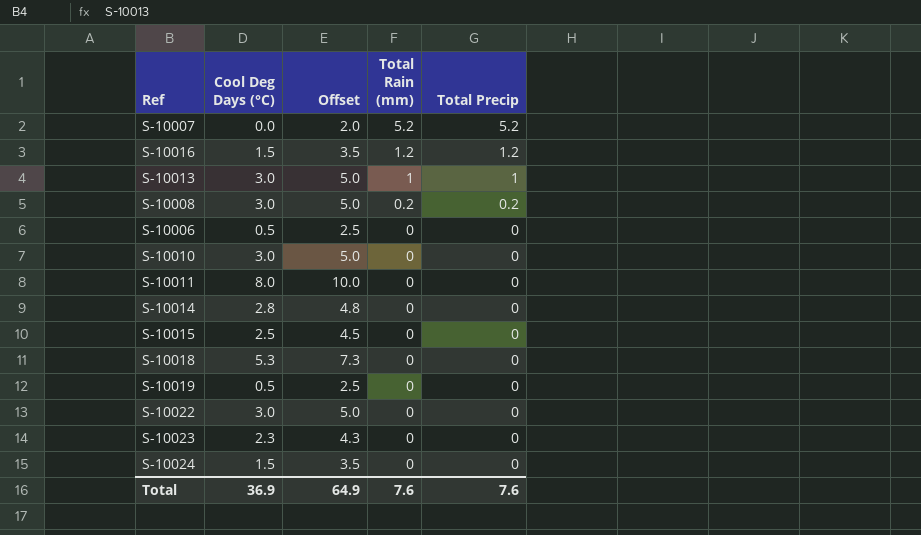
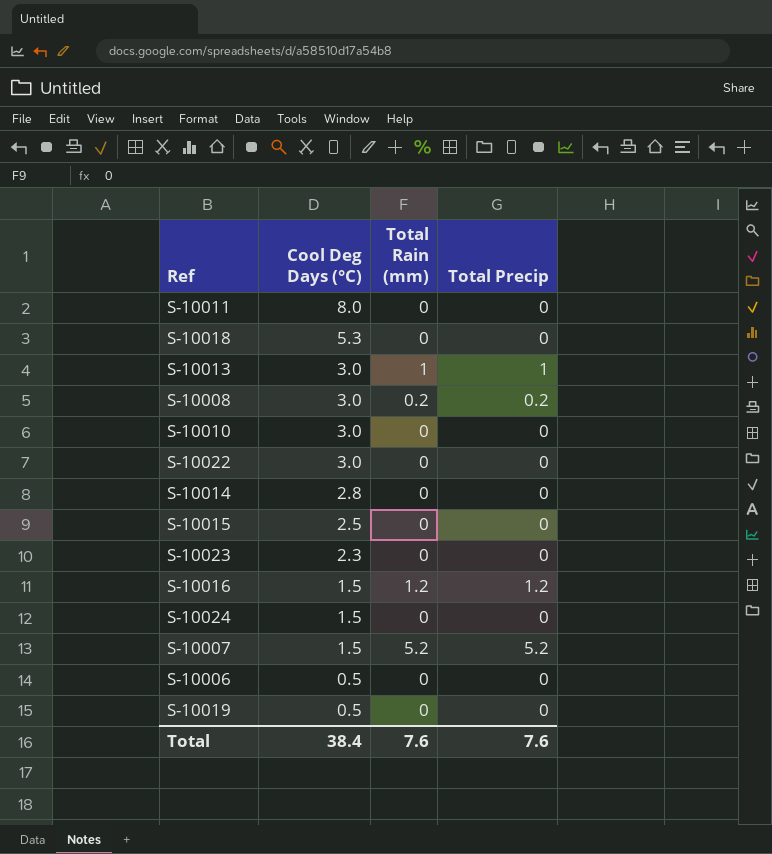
row order: Total Rain (mm) descending -> Cool Deg Days (°C) descending
column Offset | formula: [Cool Deg Days (°C)] + 2 -> none
S-10007 | Cool Deg Days (°C): 0.0 -> 1.5
Total | Cool Deg Days (°C): 36.9 -> 38.4

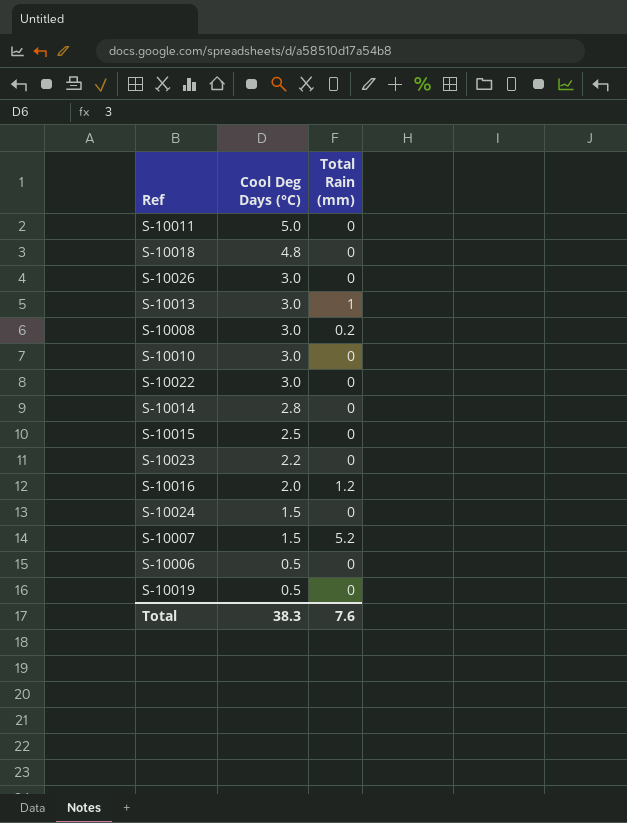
column Total Precip | position: 4 -> none
S-10011 | Cool Deg Days (°C): 8.0 -> 5.0
S-10018 | Cool Deg Days (°C): 5.3 -> 4.8
row S-10026: none -> 3.0 | 0
S-10023 | Cool Deg Days (°C): 2.3 -> 2.2
S-10016 | Cool Deg Days (°C): 1.5 -> 2.0
Total | Cool Deg Days (°C): 38.4 -> 38.3

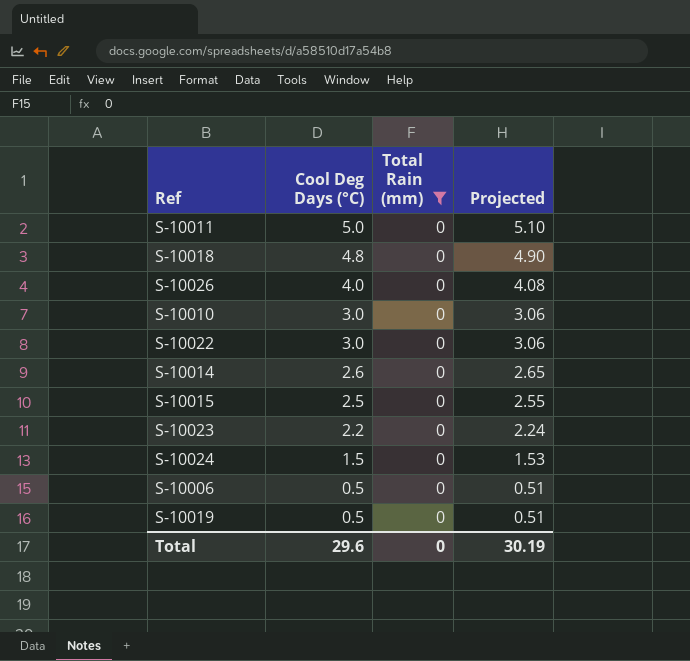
filter: none -> Total Rain (mm) = 0
column Projected | formula: none -> [Cool Deg Days (°C)] * 1.02
S-10026 | Cool Deg Days (°C): 3.0 -> 4.0
S-10014 | Cool Deg Days (°C): 2.8 -> 2.6
Total | Cool Deg Days (°C): 38.3 -> 29.6
Total | Total Rain (mm): 7.6 -> 0

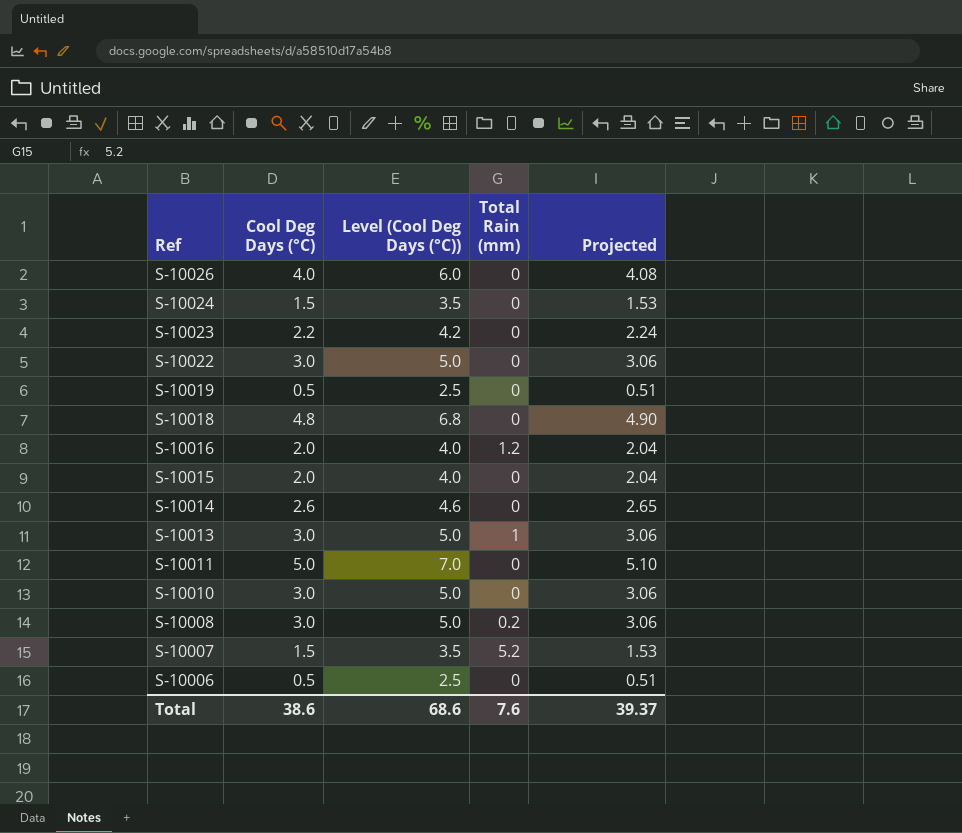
filter: Total Rain (mm) = 0 -> none
row order: Cool Deg Days (°C) descending -> Ref descending
column Level (Cool Deg Days (°C)) | formula: none -> [Cool Deg Days (°C)] + 2
S-10015 | Cool Deg Days (°C): 2.5 -> 2.0
S-10015 | Projected: 2.55 -> 2.04
Total | Cool Deg Days (°C): 29.6 -> 38.6
Total | Total Rain (mm): 0 -> 7.6
Total | Projected: 30.19 -> 39.37

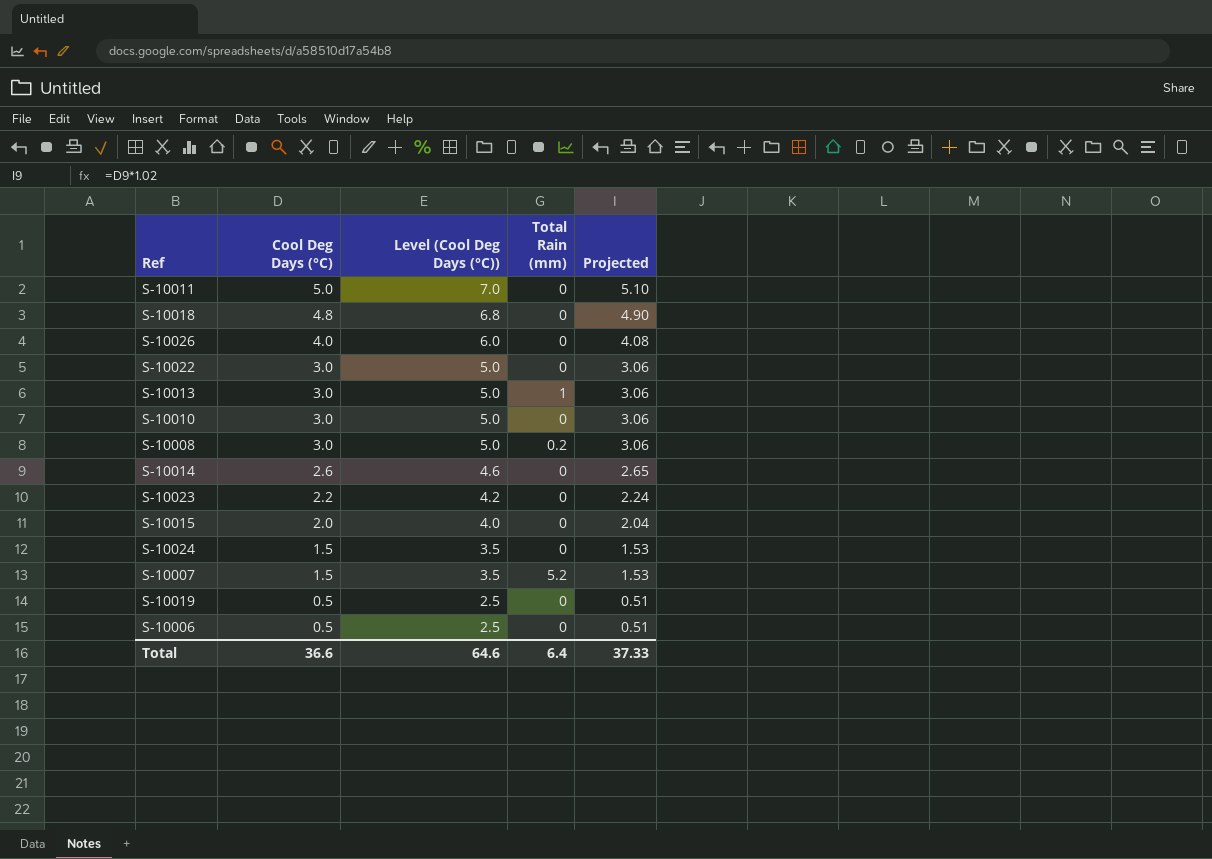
row order: Ref descending -> Cool Deg Days (°C) descending
row S-10016: 2.0 | 4.0 | 1.2 | 2.04 -> none
Total | Cool Deg Days (°C): 38.6 -> 36.6
Total | Level (Cool Deg Days (°C)): 68.6 -> 64.6
Total | Total Rain (mm): 7.6 -> 6.4
Total | Projected: 39.37 -> 37.33

